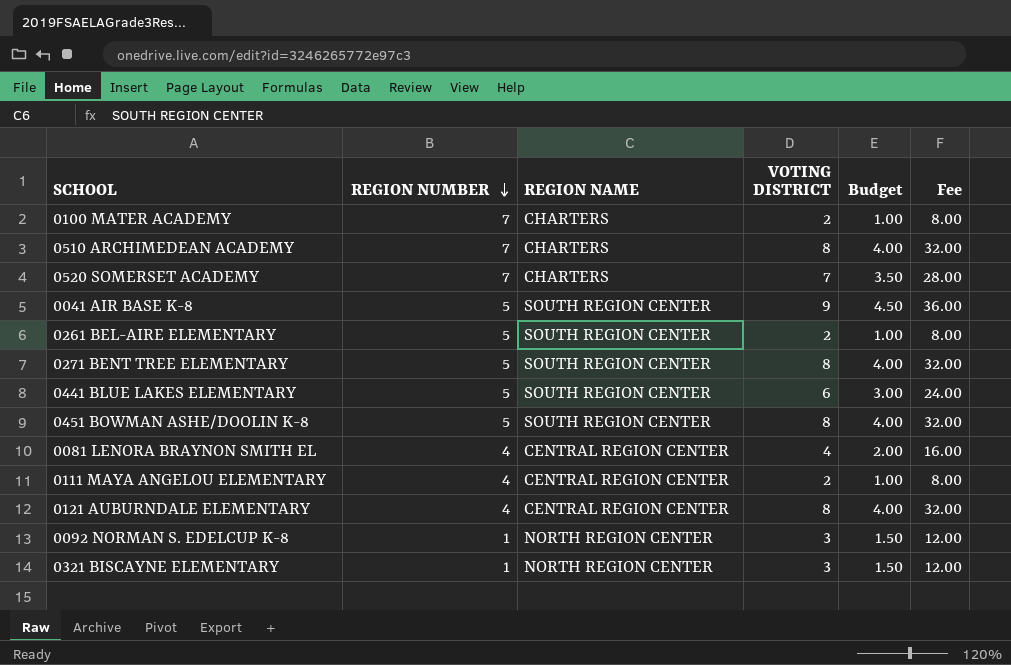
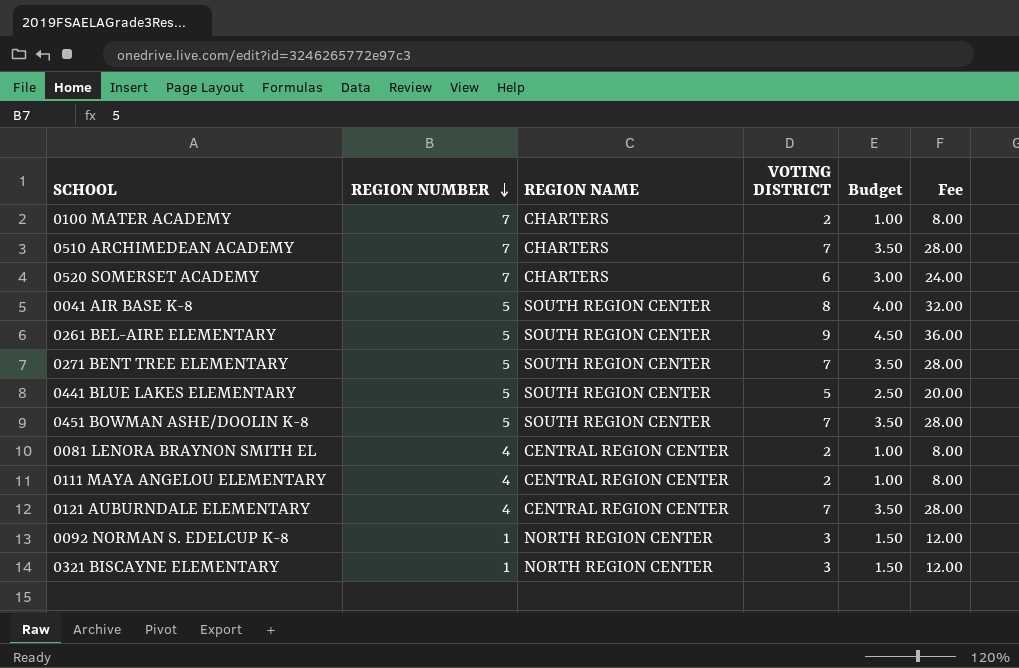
0510 ARCHIMEDEAN ACADEMY | VOTING DISTRICT: 8 -> 7
0510 ARCHIMEDEAN ACADEMY | Budget: 4.00 -> 3.50
0510 ARCHIMEDEAN ACADEMY | Fee: 32.00 -> 28.00
0520 SOMERSET ACADEMY | VOTING DISTRICT: 7 -> 6
0520 SOMERSET ACADEMY | Budget: 3.50 -> 3.00
0520 SOMERSET ACADEMY | Fee: 28.00 -> 24.00
0041 AIR BASE K-8 | VOTING DISTRICT: 9 -> 8
0041 AIR BASE K-8 | Budget: 4.50 -> 4.00
0041 AIR BASE K-8 | Fee: 36.00 -> 32.00
0261 BEL-AIRE ELEMENTARY | VOTING DISTRICT: 2 -> 9
0261 BEL-AIRE ELEMENTARY | Budget: 1.00 -> 4.50
0261 BEL-AIRE ELEMENTARY | Fee: 8.00 -> 36.00
0271 BENT TREE ELEMENTARY | VOTING DISTRICT: 8 -> 7
0271 BENT TREE ELEMENTARY | Budget: 4.00 -> 3.50
0271 BENT TREE ELEMENTARY | Fee: 32.00 -> 28.00
0441 BLUE LAKES ELEMENTARY | VOTING DISTRICT: 6 -> 5
0441 BLUE LAKES ELEMENTARY | Budget: 3.00 -> 2.50
0441 BLUE LAKES ELEMENTARY | Fee: 24.00 -> 20.00
0451 BOWMAN ASHE/DOOLIN K-8 | VOTING DISTRICT: 8 -> 7
0451 BOWMAN ASHE/DOOLIN K-8 | Budget: 4.00 -> 3.50
0451 BOWMAN ASHE/DOOLIN K-8 | Fee: 32.00 -> 28.00
0081 LENORA BRAYNON SMITH EL | VOTING DISTRICT: 4 -> 2
0081 LENORA BRAYNON SMITH EL | Budget: 2.00 -> 1.00
0081 LENORA BRAYNON SMITH EL | Fee: 16.00 -> 8.00
0121 AUBURNDALE ELEMENTARY | VOTING DISTRICT: 8 -> 7
0121 AUBURNDALE ELEMENTARY | Budget: 4.00 -> 3.50
0121 AUBURNDALE ELEMENTARY | Fee: 32.00 -> 28.00

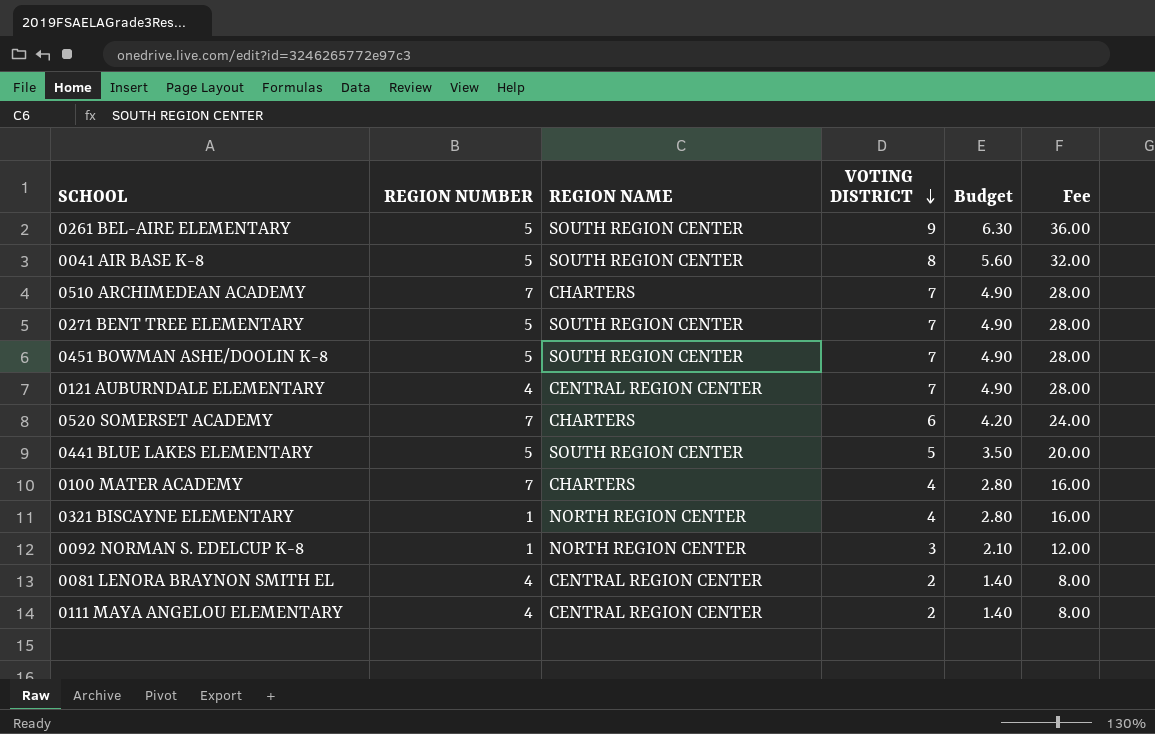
row order: REGION NUMBER descending -> VOTING DISTRICT descending
column Budget | formula: [VOTING DISTRICT] * 0.5 -> [VOTING DISTRICT] * 0.7
0100 MATER ACADEMY | VOTING DISTRICT: 2 -> 4
0100 MATER ACADEMY | Fee: 8.00 -> 16.00
0321 BISCAYNE ELEMENTARY | VOTING DISTRICT: 3 -> 4
0321 BISCAYNE ELEMENTARY | Fee: 12.00 -> 16.00

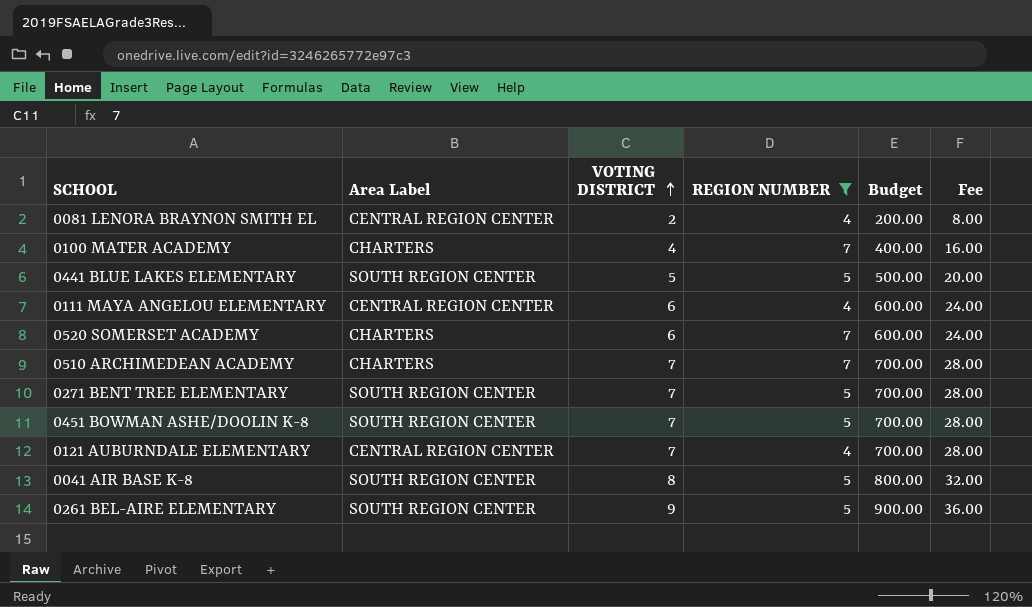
filter: none -> REGION NUMBER != 1
row order: VOTING DISTRICT descending -> VOTING DISTRICT ascending
column name: REGION NAME -> Area Label
column REGION NUMBER | position: 2 -> 4
column Budget | formula: [VOTING DISTRICT] * 0.7 -> [VOTING DISTRICT] * 100
0111 MAYA ANGELOU ELEMENTARY | VOTING DISTRICT: 2 -> 6
0111 MAYA ANGELOU ELEMENTARY | Fee: 8.00 -> 24.00

